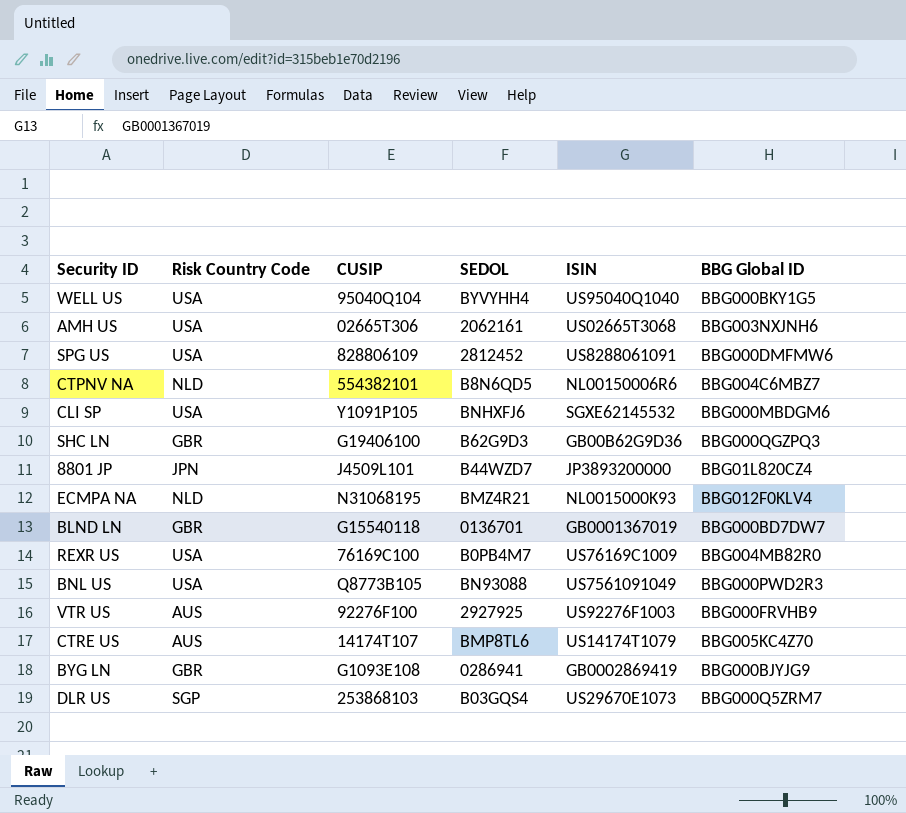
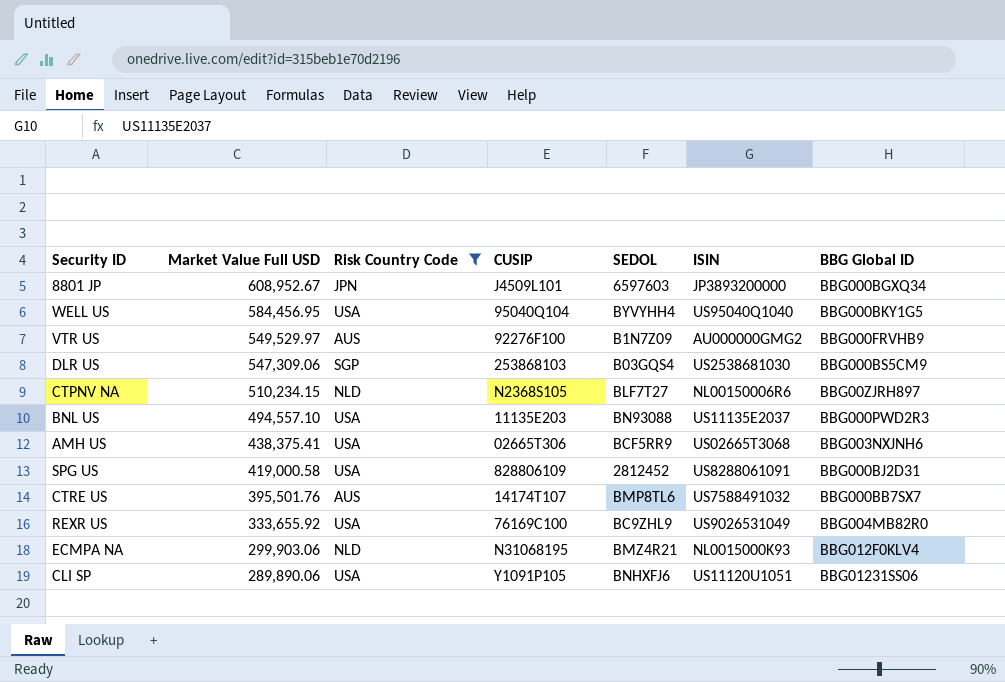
filter: none -> Risk Country Code != GBR
row order: none -> Market Value Full USD descending
column Market Value Full USD | position: none -> 2
8801 JP | SEDOL: B44WZD7 -> 6597603
8801 JP | BBG Global ID: BBG01L820CZ4 -> BBG000BGXQ34
VTR US | SEDOL: 2927925 -> B1N7Z09
VTR US | ISIN: US92276F1003 -> AU000000GMG2
DLR US | ISIN: US29670E1073 -> US2538681030
DLR US | BBG Global ID: BBG000Q5ZRM7 -> BBG000BS5CM9
CTPNV NA | CUSIP: 554382101 -> N2368S105
CTPNV NA | SEDOL: B8N6QD5 -> BLF7T27
CTPNV NA | BBG Global ID: BBG004C6MBZ7 -> BBG00ZJRH897
BNL US | CUSIP: Q8773B105 -> 11135E203
BNL US | ISIN: US7561091049 -> US11135E2037
AMH US | SEDOL: 2062161 -> BCF5RR9
SPG US | BBG Global ID: BBG000DMFMW6 -> BBG000BJ2D31
CTRE US | ISIN: US14174T1079 -> US7588491032
CTRE US | BBG Global ID: BBG005KC4Z70 -> BBG000BB7SX7
REXR US | SEDOL: B0PB4M7 -> BC9ZHL9
REXR US | ISIN: US76169C1009 -> US9026531049
CLI SP | ISIN: SGXE62145532 -> US11120U1051
CLI SP | BBG Global ID: BBG000MBDGM6 -> BBG01231SS06

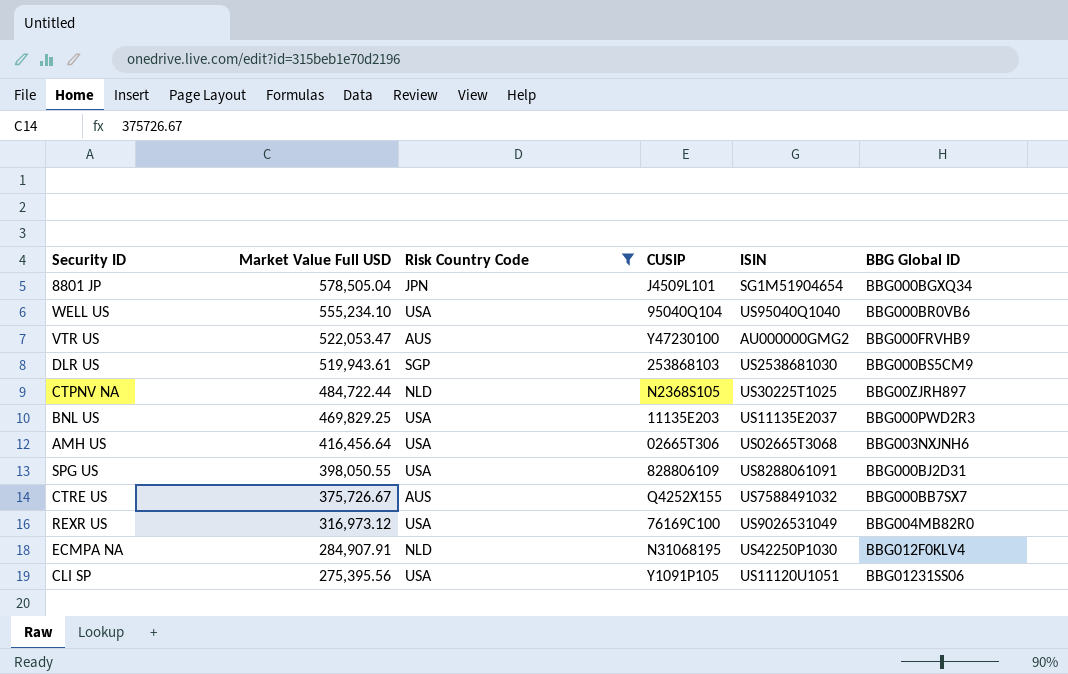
column SEDOL | position: 5 -> none
8801 JP | Market Value Full USD: 608,952.67 -> 578,505.04
8801 JP | ISIN: JP3893200000 -> SG1M51904654
WELL US | Market Value Full USD: 584,456.95 -> 555,234.10
WELL US | BBG Global ID: BBG000BKY1G5 -> BBG000BR0VB6
VTR US | Market Value Full USD: 549,529.97 -> 522,053.47
VTR US | CUSIP: 92276F100 -> Y47230100
DLR US | Market Value Full USD: 547,309.06 -> 519,943.61
CTPNV NA | Market Value Full USD: 510,234.15 -> 484,722.44
CTPNV NA | ISIN: NL00150006R6 -> US30225T1025
BNL US | Market Value Full USD: 494,557.10 -> 469,829.25
AMH US | Market Value Full USD: 438,375.41 -> 416,456.64
SPG US | Market Value Full USD: 419,000.58 -> 398,050.55
CTRE US | Market Value Full USD: 395,501.76 -> 375,726.67
CTRE US | CUSIP: 14174T107 -> Q4252X155
REXR US | Market Value Full USD: 333,655.92 -> 316,973.12
ECMPA NA | Market Value Full USD: 299,903.06 -> 284,907.91
ECMPA NA | ISIN: NL0015000K93 -> US42250P1030
CLI SP | Market Value Full USD: 289,890.06 -> 275,395.56

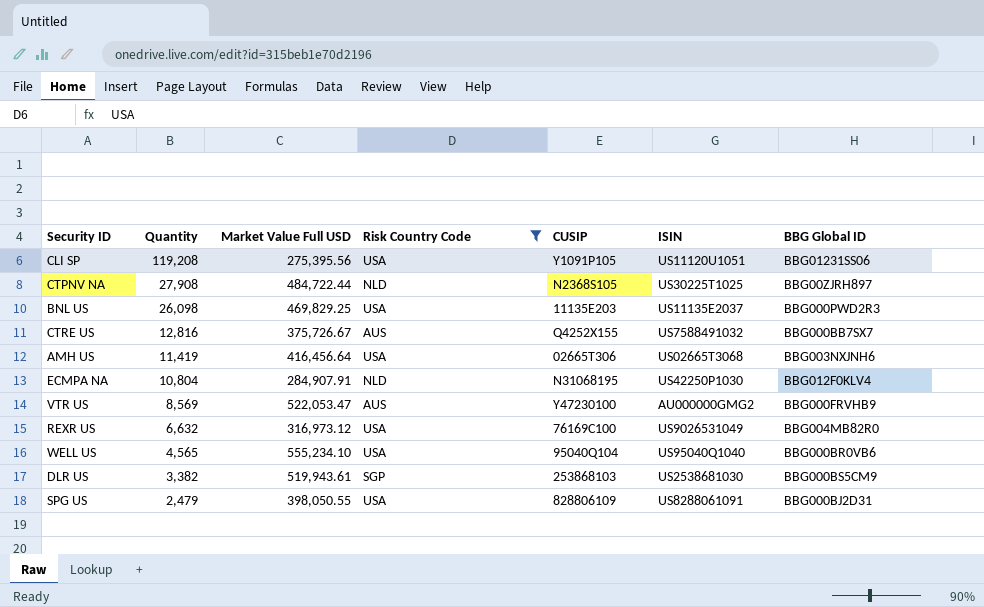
row order: Market Value Full USD descending -> Quantity descending
column Quantity | position: none -> 2
row 8801 JP: 578,505.04 | JPN | J4509L101 | SG1M51904654 | BBG000BGXQ34 -> none

